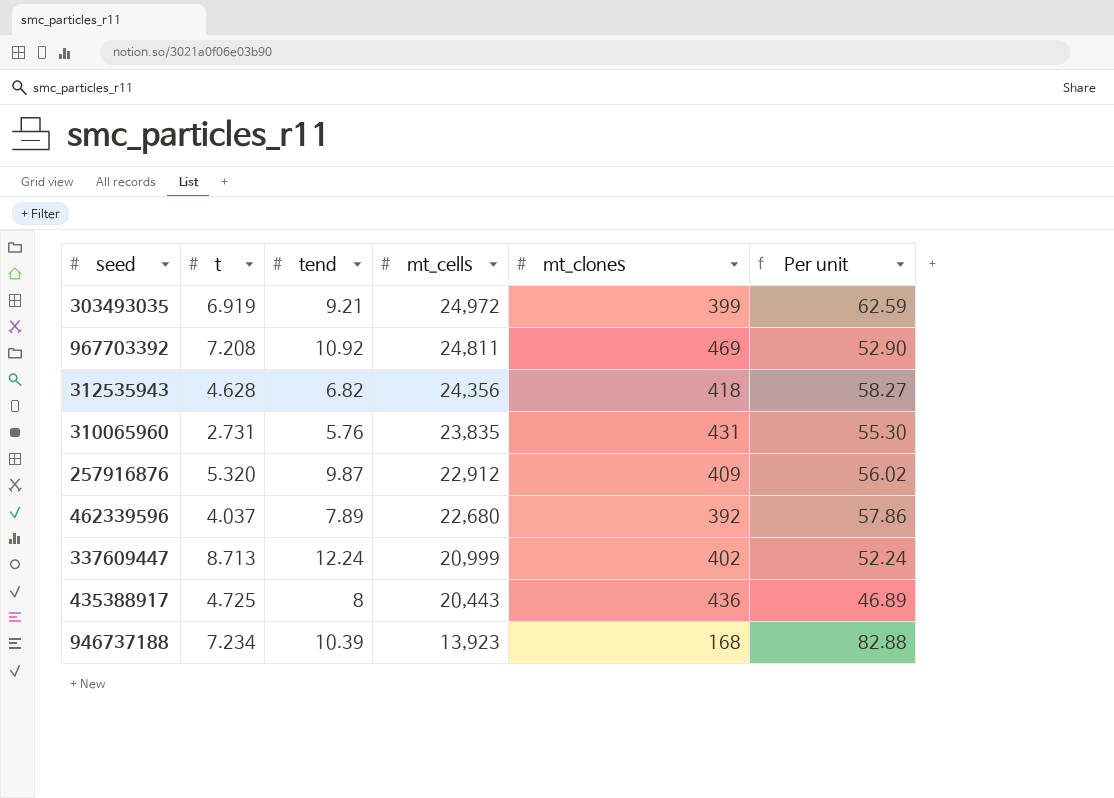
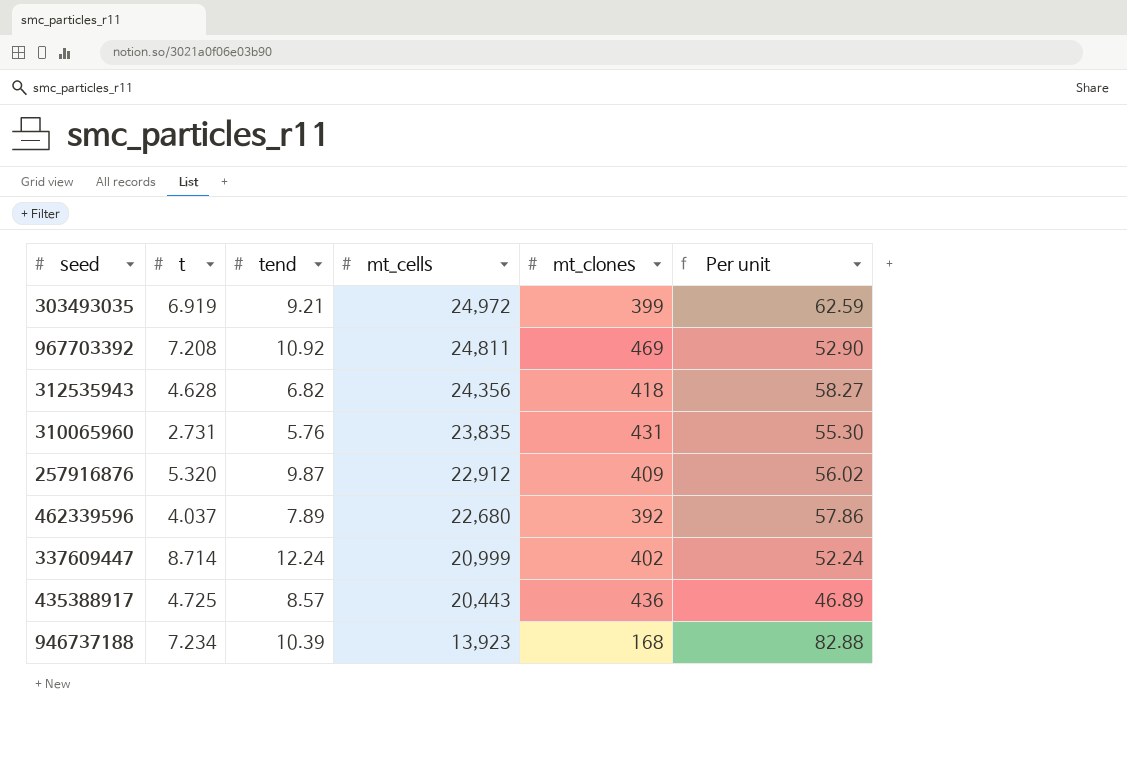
337609447 | t: 8.713 -> 8.714
435388917 | tend: 8 -> 8.57

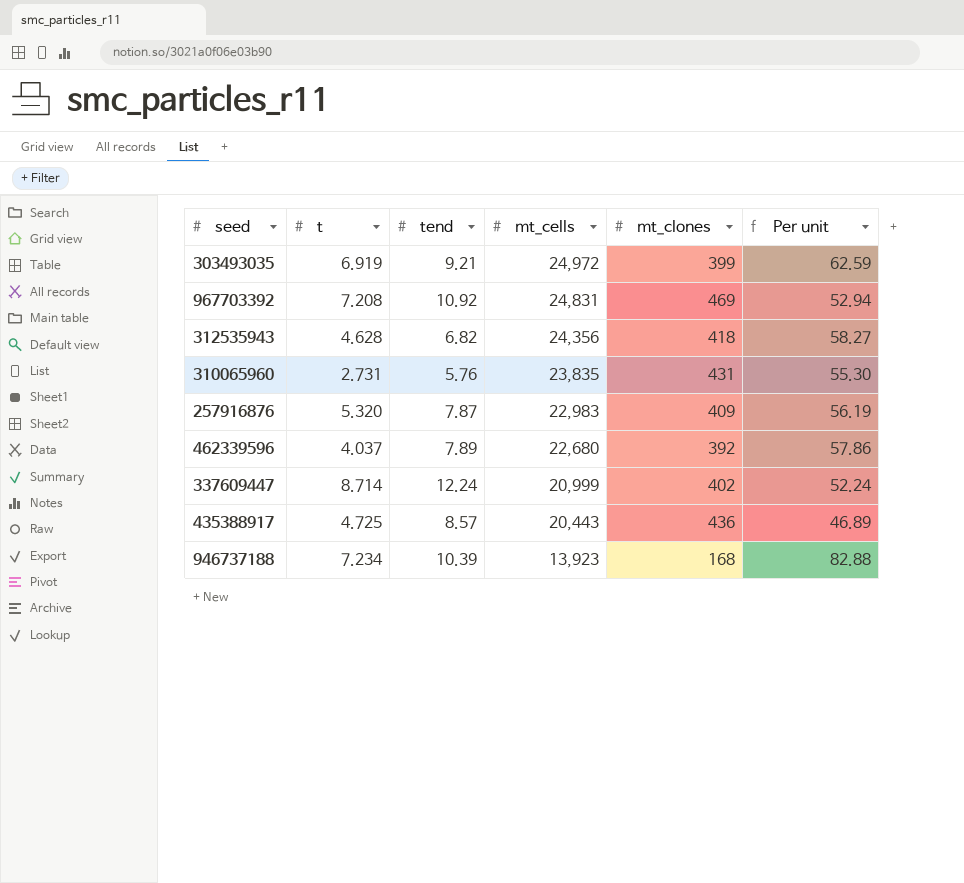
967703392 | mt_cells: 24,811 -> 24,831
967703392 | Per unit: 52.90 -> 52.94
257916876 | tend: 9.87 -> 7.87
257916876 | mt_cells: 22,912 -> 22,983
257916876 | Per unit: 56.02 -> 56.19

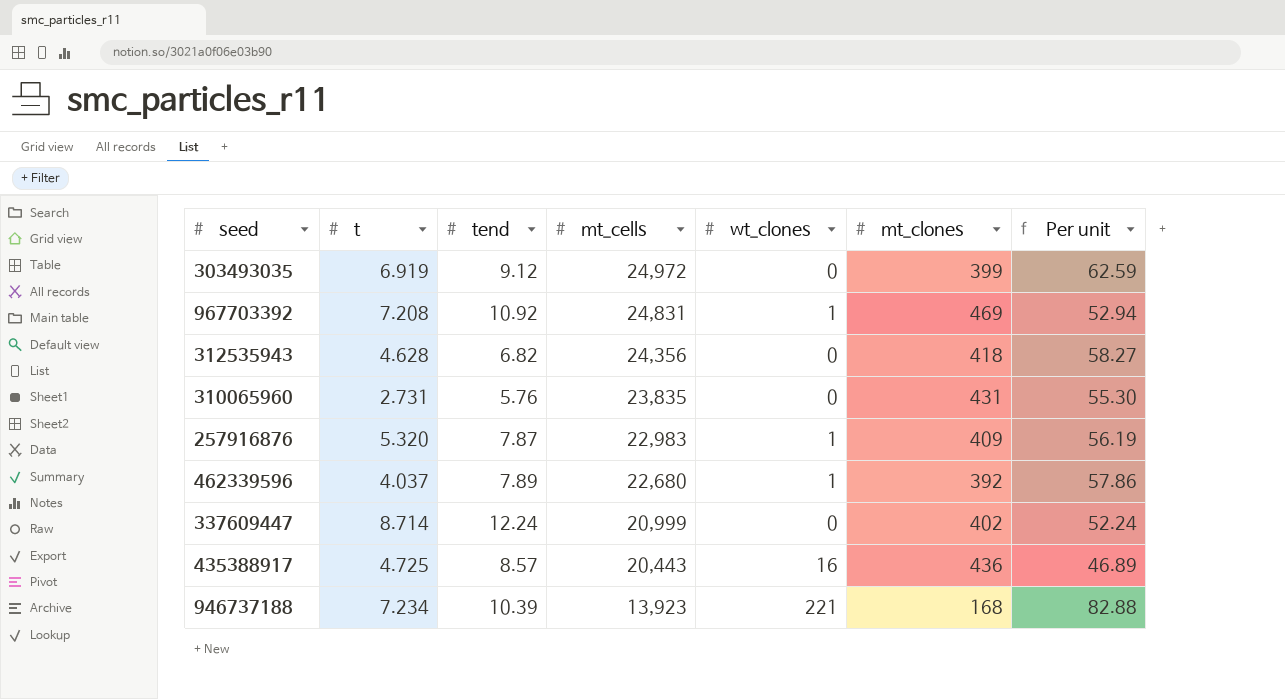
column wt_clones | position: none -> 5
303493035 | tend: 9.21 -> 9.12

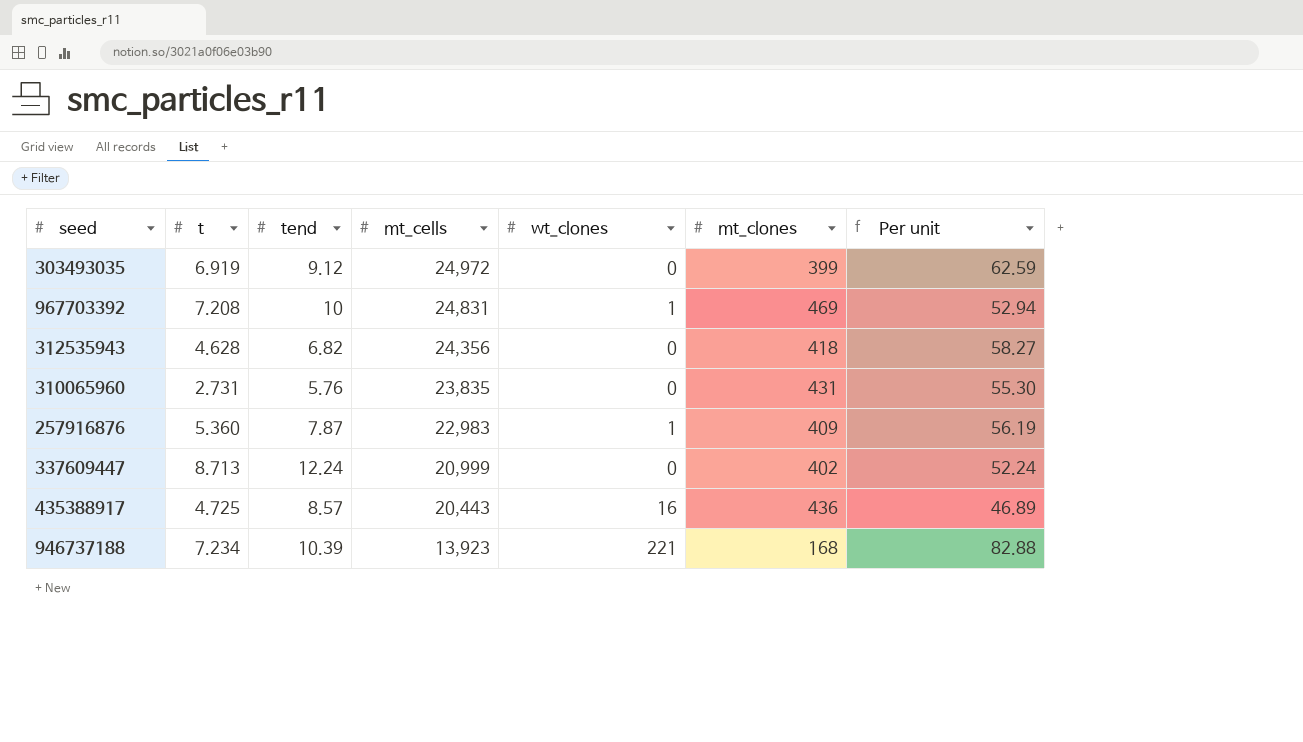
row 462339596: 4.037 | 7.89 | 22,680 | 1 | 392 | 57.86 -> none
967703392 | tend: 10.92 -> 10
257916876 | t: 5.320 -> 5.360
337609447 | t: 8.714 -> 8.713

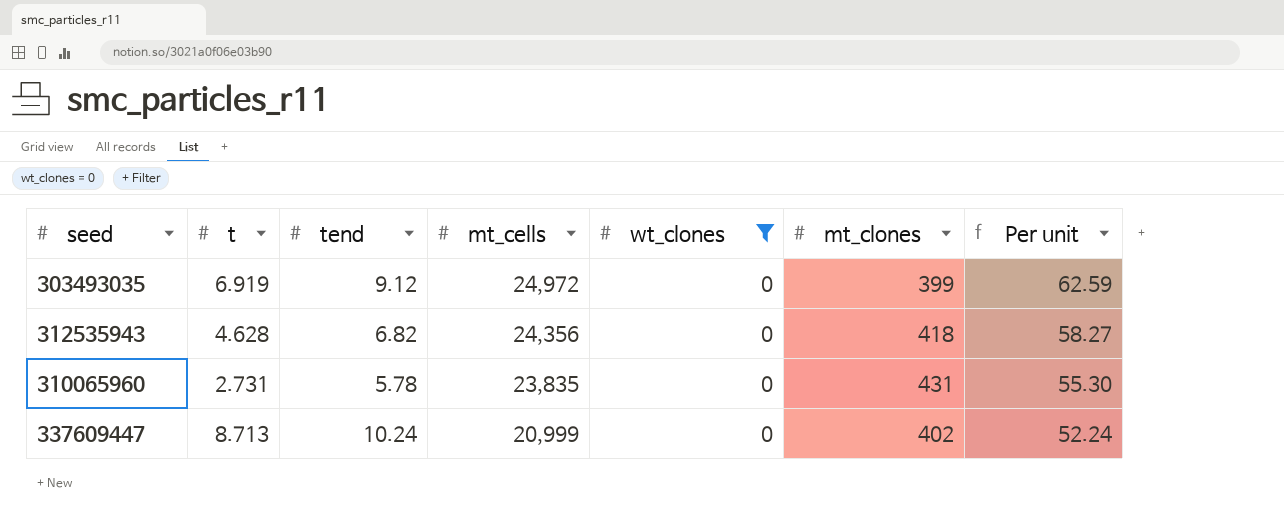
filter: none -> wt_clones = 0
310065960 | tend: 5.76 -> 5.78
337609447 | tend: 12.24 -> 10.24

